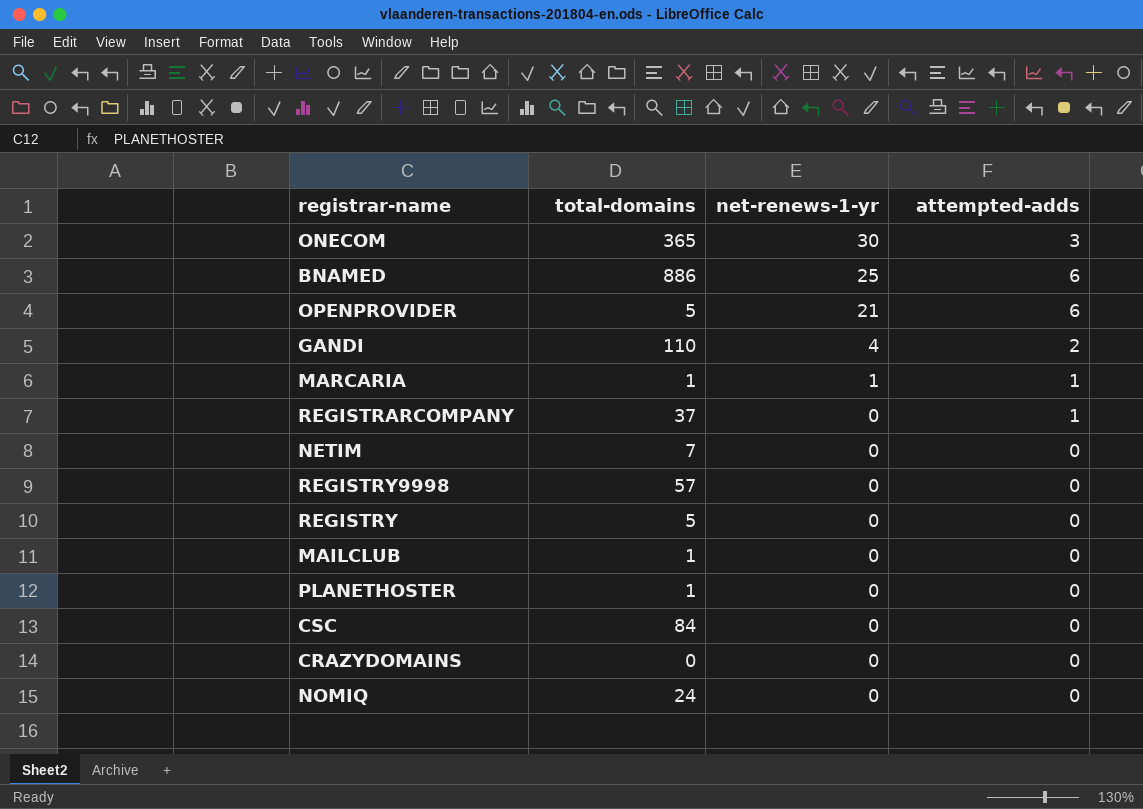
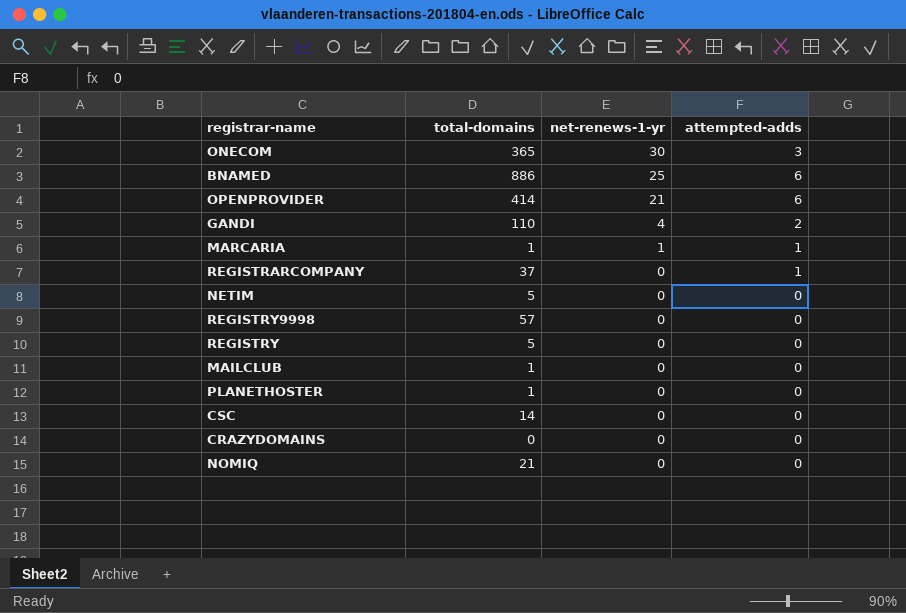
OPENPROVIDER | total-domains: 5 -> 414
NETIM | total-domains: 7 -> 5
CSC | total-domains: 84 -> 14
NOMIQ | total-domains: 24 -> 21

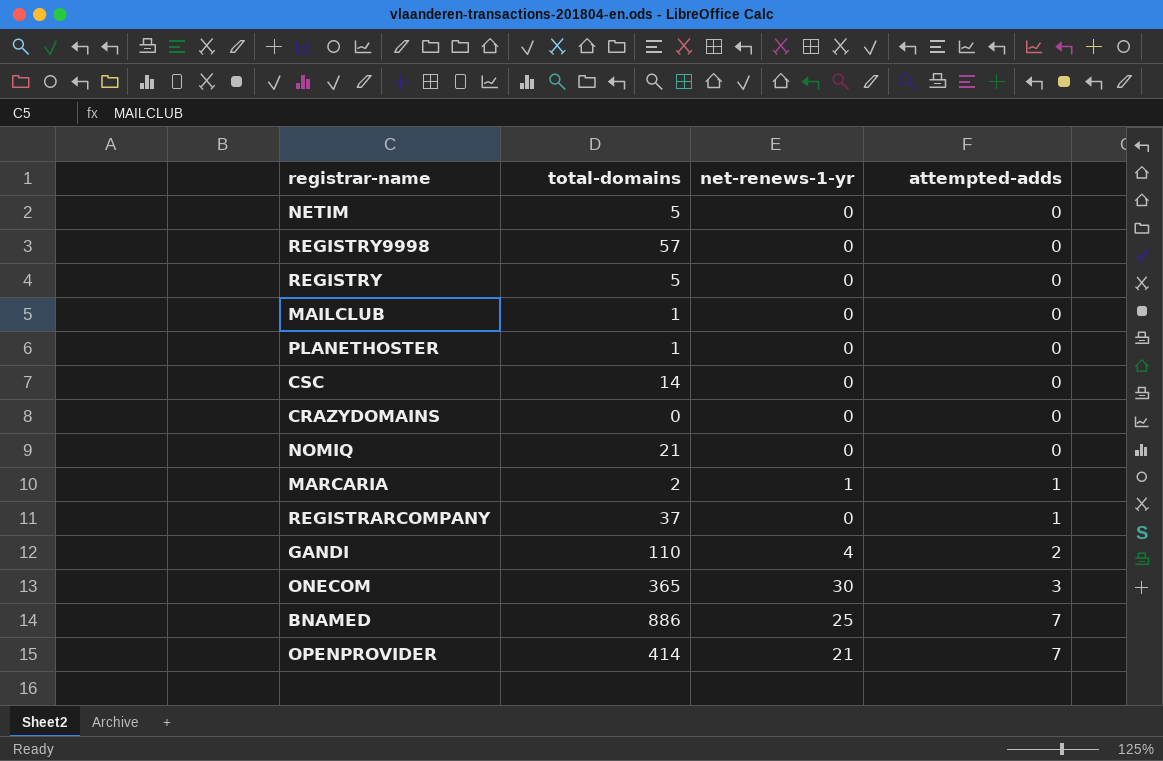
row order: net-renews-1-yr descending -> attempted-adds ascending
MARCARIA | total-domains: 1 -> 2
BNAMED | attempted-adds: 6 -> 7
OPENPROVIDER | attempted-adds: 6 -> 7

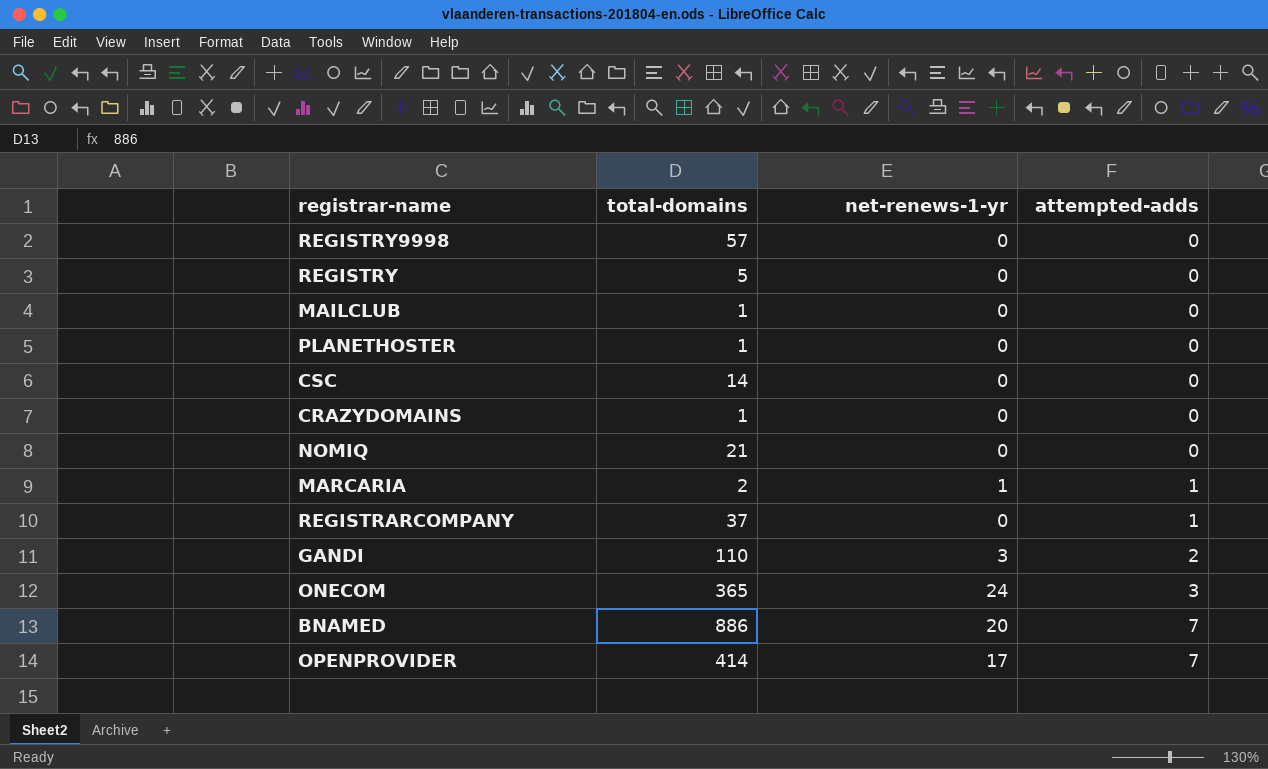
row NETIM: 5 | 0 | 0 -> none
CRAZYDOMAINS | total-domains: 0 -> 1
GANDI | net-renews-1-yr: 4 -> 3
ONECOM | net-renews-1-yr: 30 -> 24
BNAMED | net-renews-1-yr: 25 -> 20
OPENPROVIDER | net-renews-1-yr: 21 -> 17

